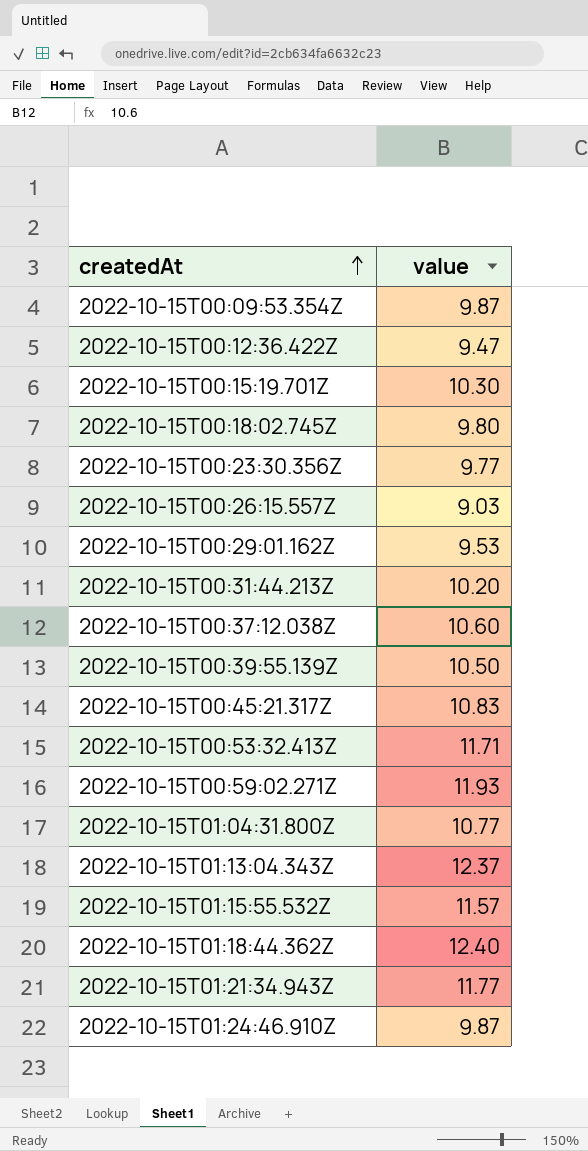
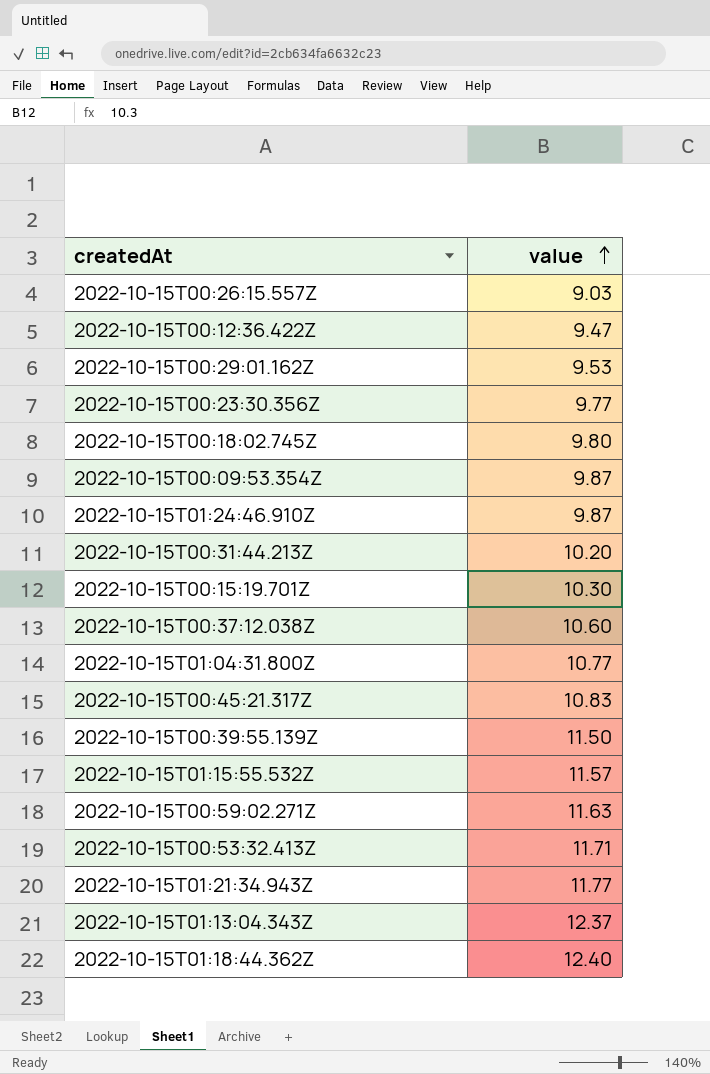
row order: createdAt ascending -> value ascending
2022-10-15T00:39:55.139Z | value: 10.50 -> 11.50
2022-10-15T00:59:02.271Z | value: 11.93 -> 11.63

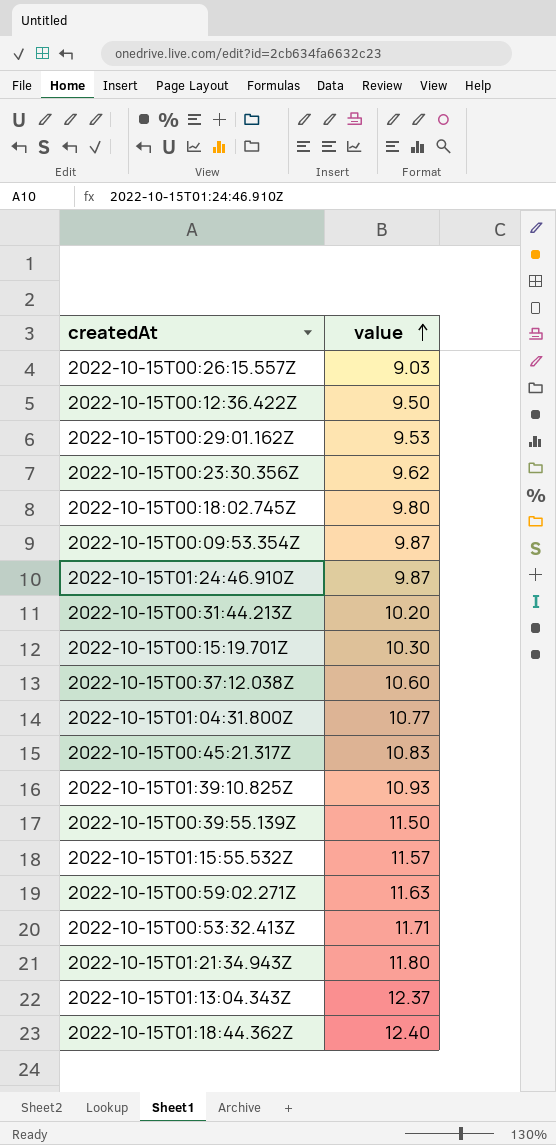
2022-10-15T00:12:36.422Z | value: 9.47 -> 9.50
2022-10-15T00:23:30.356Z | value: 9.77 -> 9.62
row 2022-10-15T01:39:10.825Z: none -> 10.93
2022-10-15T01:21:34.943Z | value: 11.77 -> 11.80

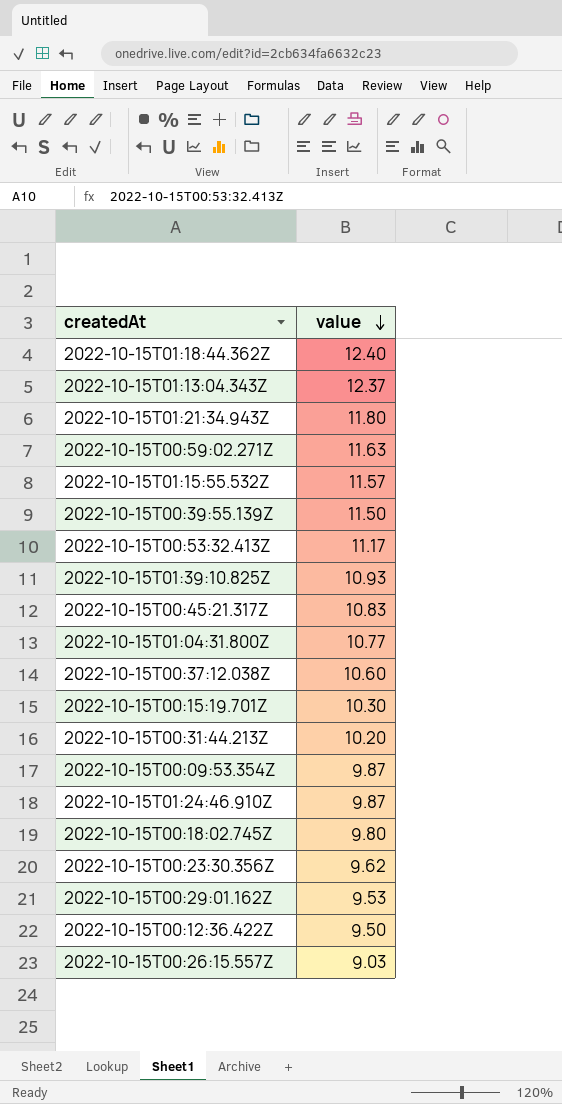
row order: value ascending -> value descending
2022-10-15T00:53:32.413Z | value: 11.71 -> 11.17

